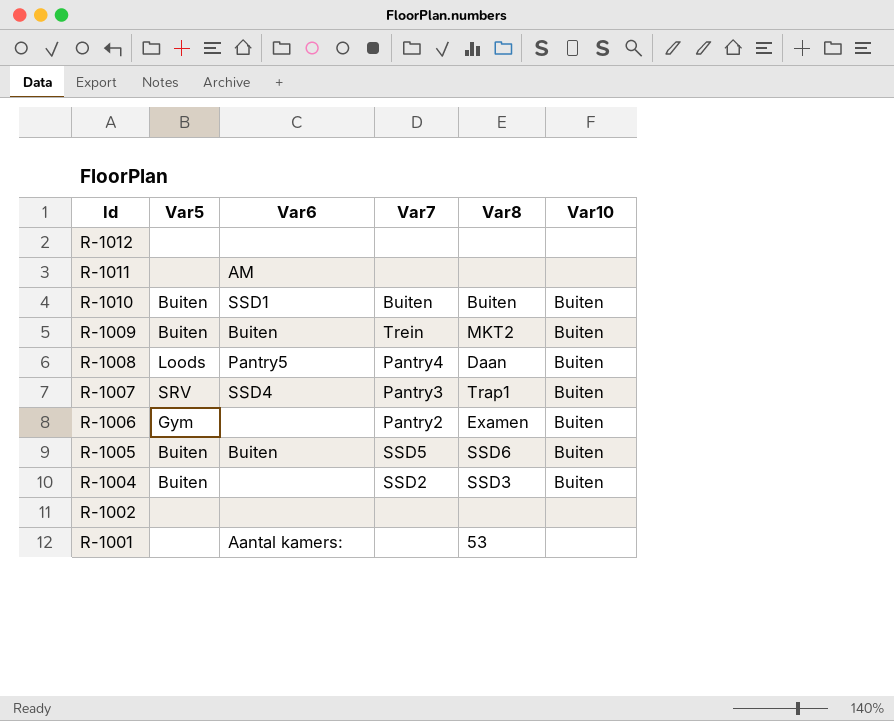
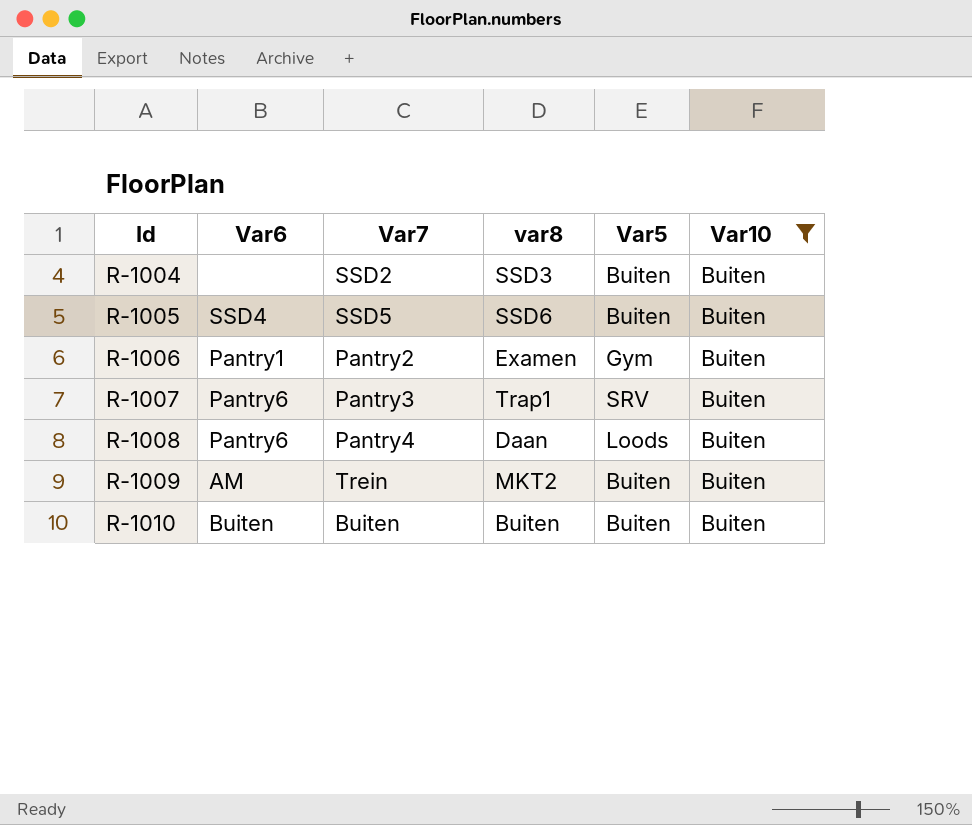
filter: none -> Var10 = Buiten
row order: Id descending -> Id ascending
column name: Var8 -> var8
column Var5 | position: 2 -> 5
R-1005 | Var6: Buiten -> SSD4
R-1006 | Var6: none -> Pantry1
R-1007 | Var6: SSD4 -> Pantry6
R-1008 | Var6: Pantry5 -> Pantry6
R-1009 | Var6: Buiten -> AM
R-1010 | Var6: SSD1 -> Buiten

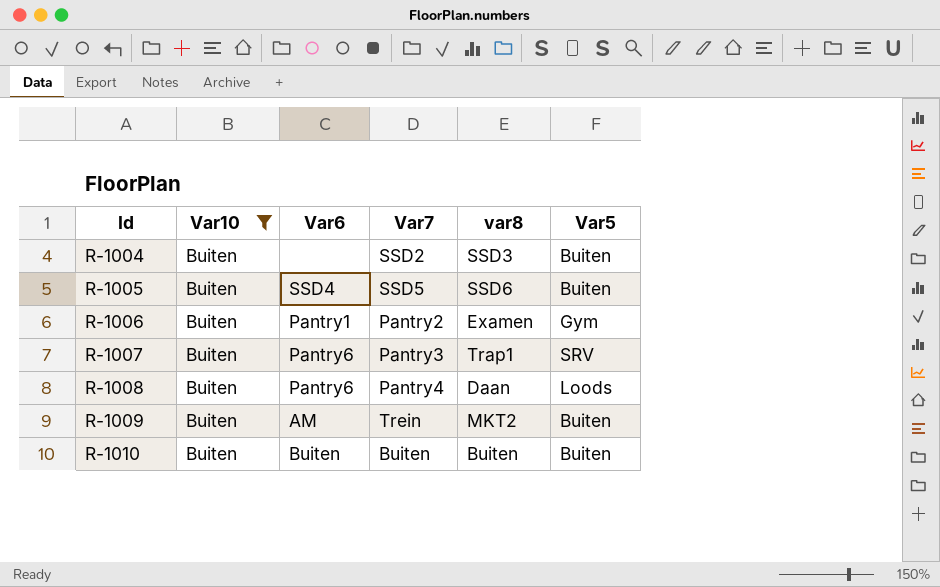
column Var10 | position: 6 -> 2

